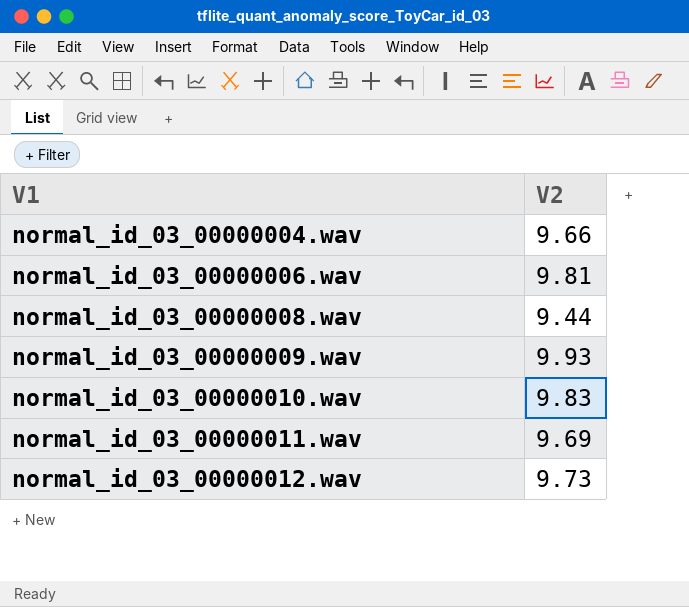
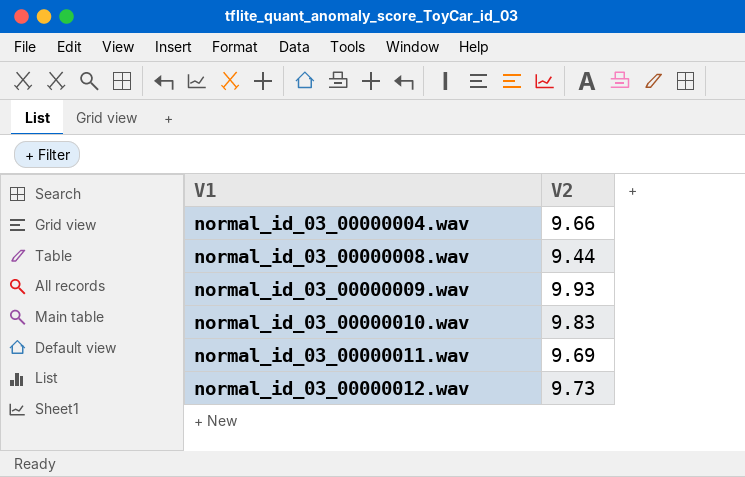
row normal_id_03_00000006.wav: 9.81 -> none

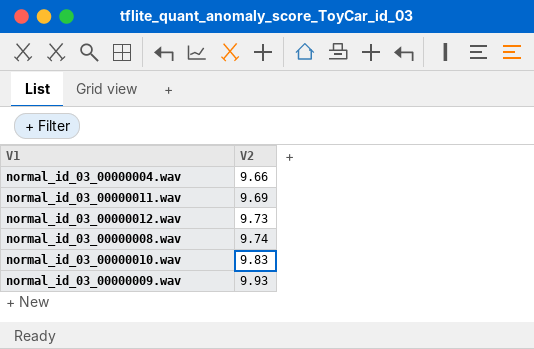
row order: V1 ascending -> V2 ascending
normal_id_03_00000008.wav | V2: 9.44 -> 9.74

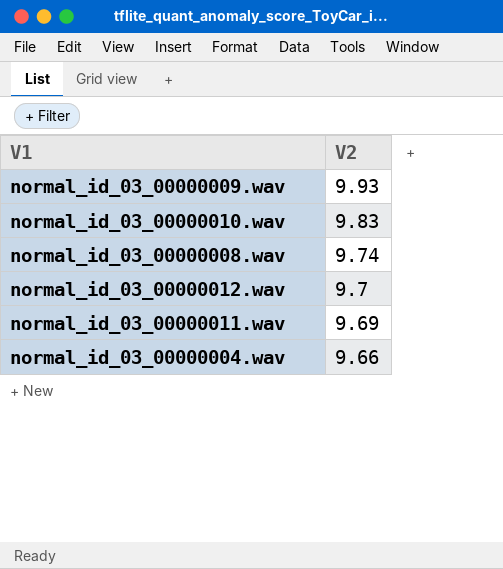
row order: V2 ascending -> V2 descending
normal_id_03_00000012.wav | V2: 9.73 -> 9.7

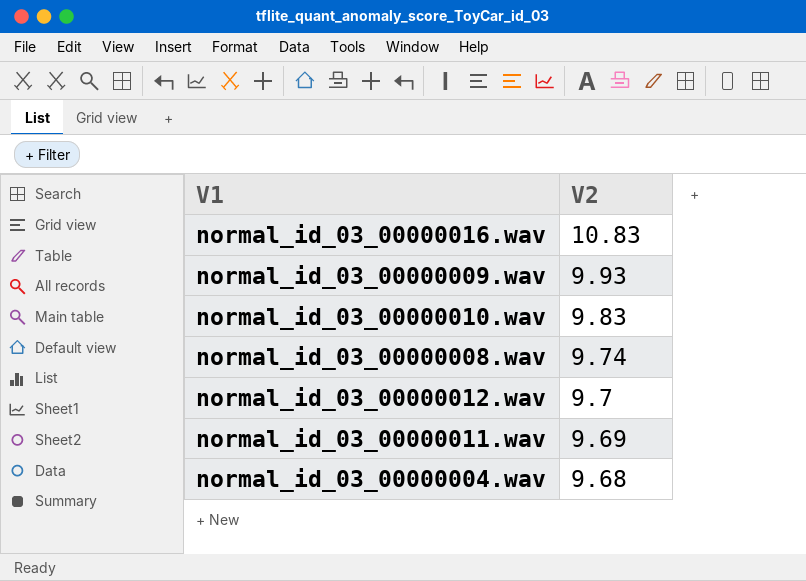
row normal_id_03_00000016.wav: none -> 10.83
normal_id_03_00000004.wav | V2: 9.66 -> 9.68

